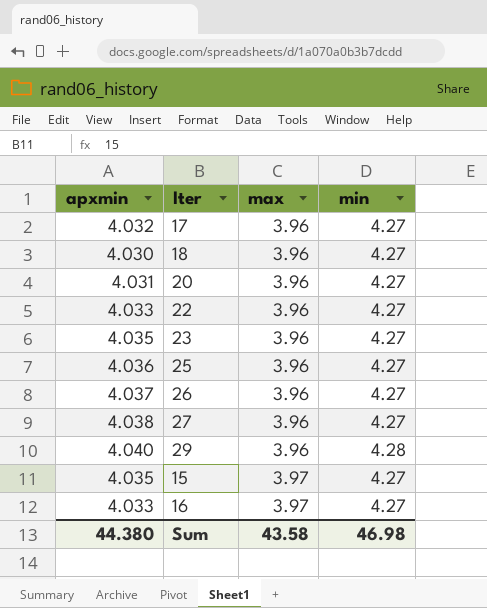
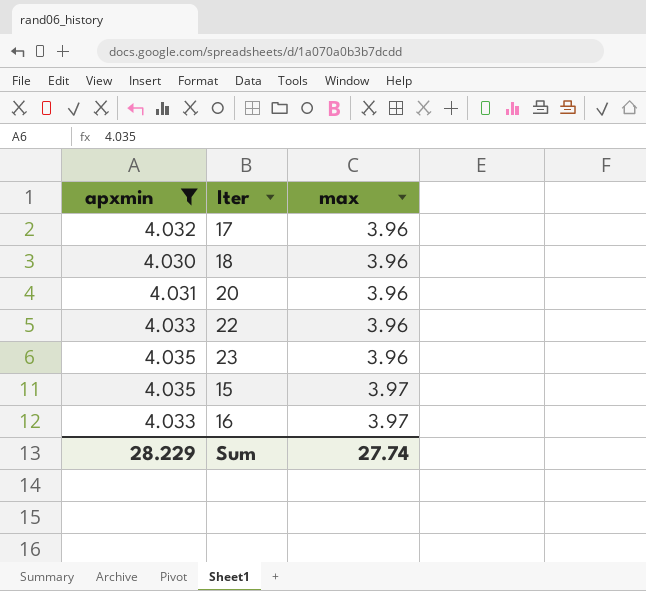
filter: none -> apxmin <= 4.035
column min | position: 4 -> none
Sum | apxmin: 44.380 -> 28.229
Sum | max: 43.58 -> 27.74

